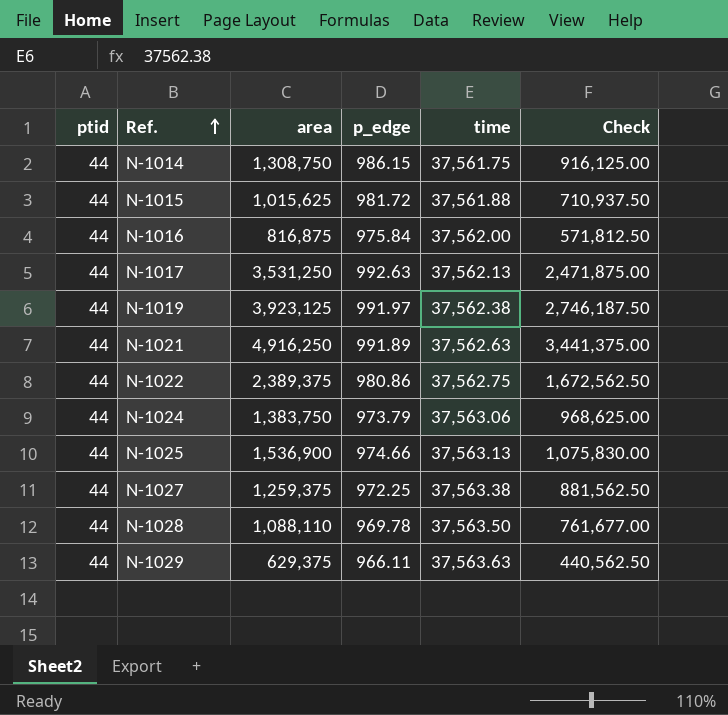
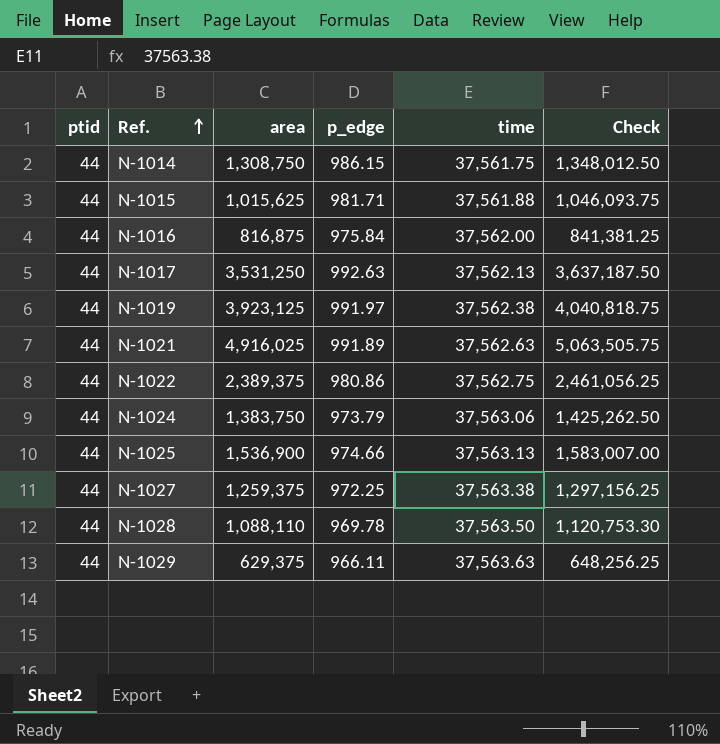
column Check | formula: [area] * 0.7 -> [area] * 1.03
N-1015 | p_edge: 981.72 -> 981.71
N-1021 | area: 4,916,250 -> 4,916,025

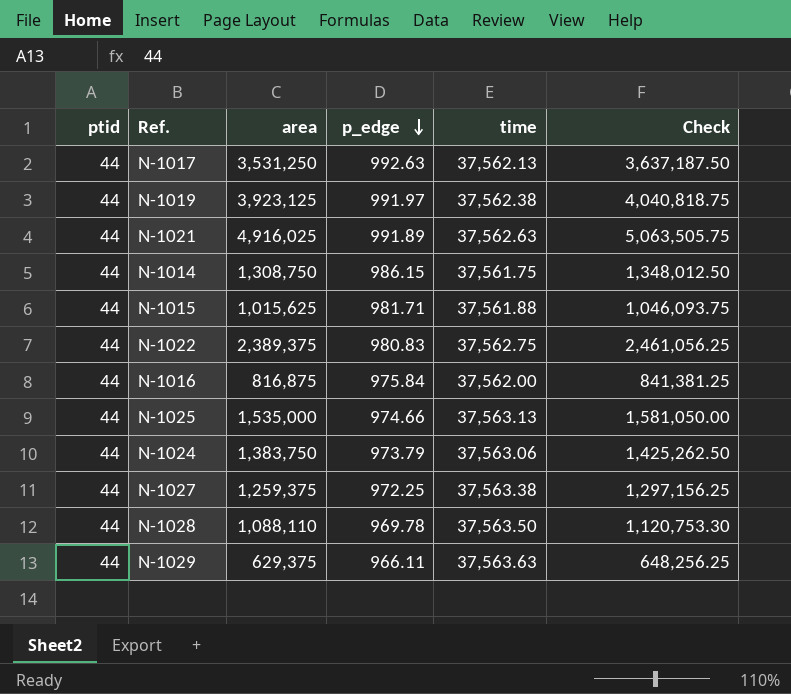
row order: Ref. ascending -> p_edge descending
N-1022 | p_edge: 980.86 -> 980.83
N-1025 | area: 1,536,900 -> 1,535,000
N-1025 | Check: 1,583,007.00 -> 1,581,050.00

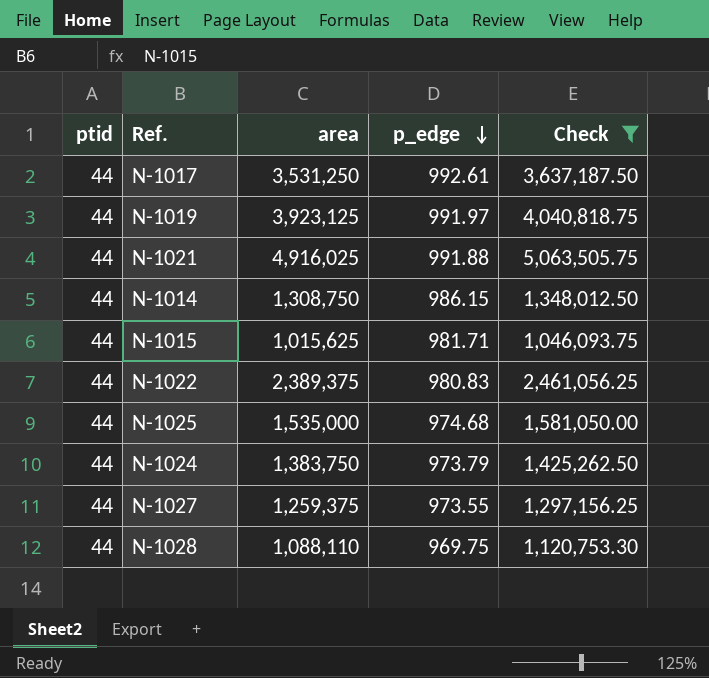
filter: none -> Check >= 1,046,093.75
column time | position: 5 -> none
N-1017 | p_edge: 992.63 -> 992.61
N-1021 | p_edge: 991.89 -> 991.88
N-1025 | p_edge: 974.66 -> 974.68
N-1027 | p_edge: 972.25 -> 973.55
N-1028 | p_edge: 969.78 -> 969.75

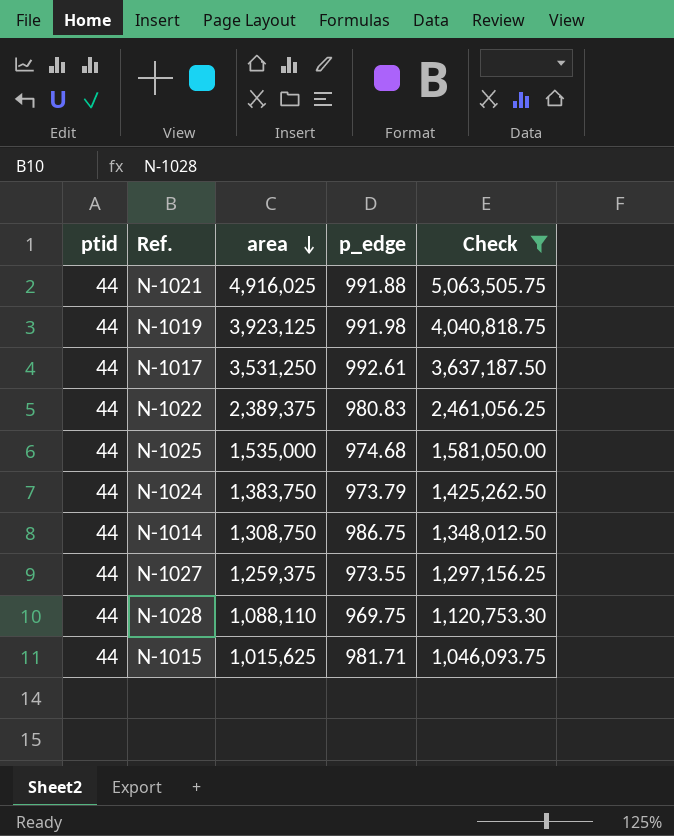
row order: p_edge descending -> area descending
N-1019 | p_edge: 991.97 -> 991.98
N-1014 | p_edge: 986.15 -> 986.75

